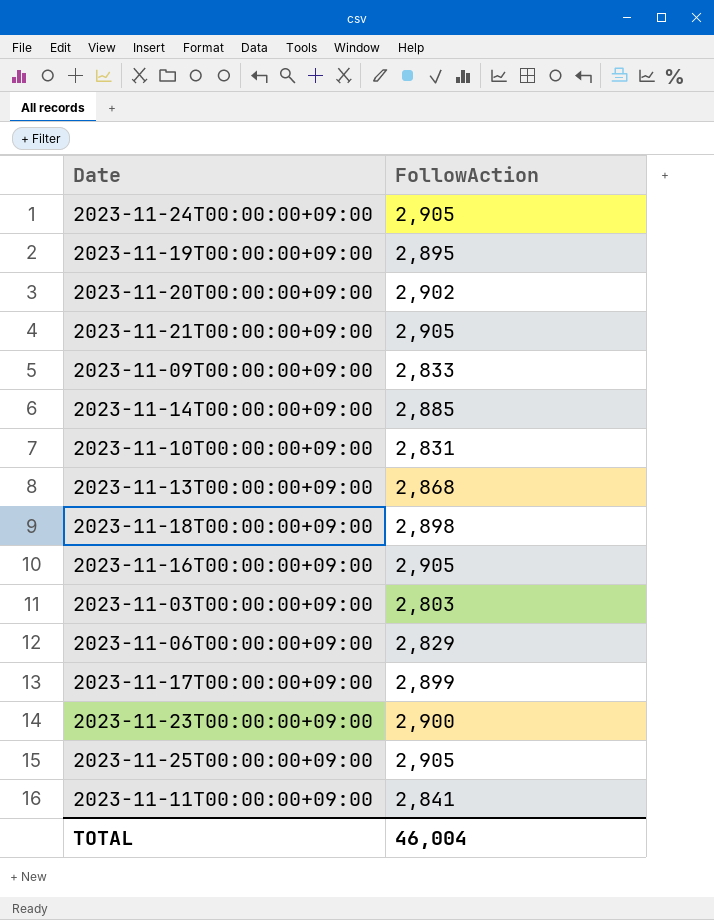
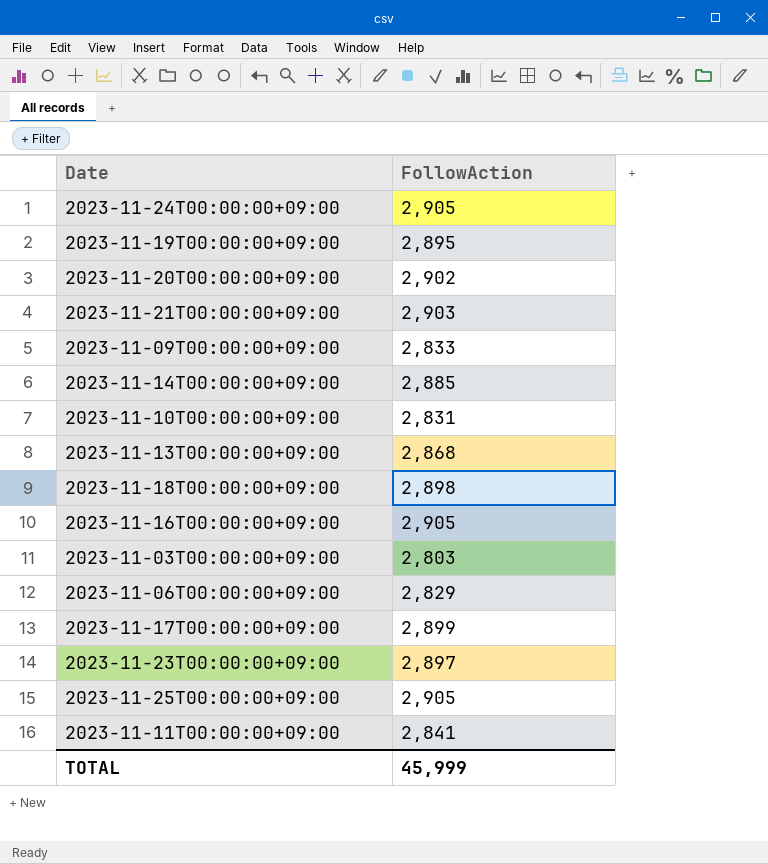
2023-11-21T00:00:00+09:00 | FollowAction: 2,905 -> 2,903
2023-11-23T00:00:00+09:00 | FollowAction: 2,900 -> 2,897
TOTAL | FollowAction: 46,004 -> 45,999

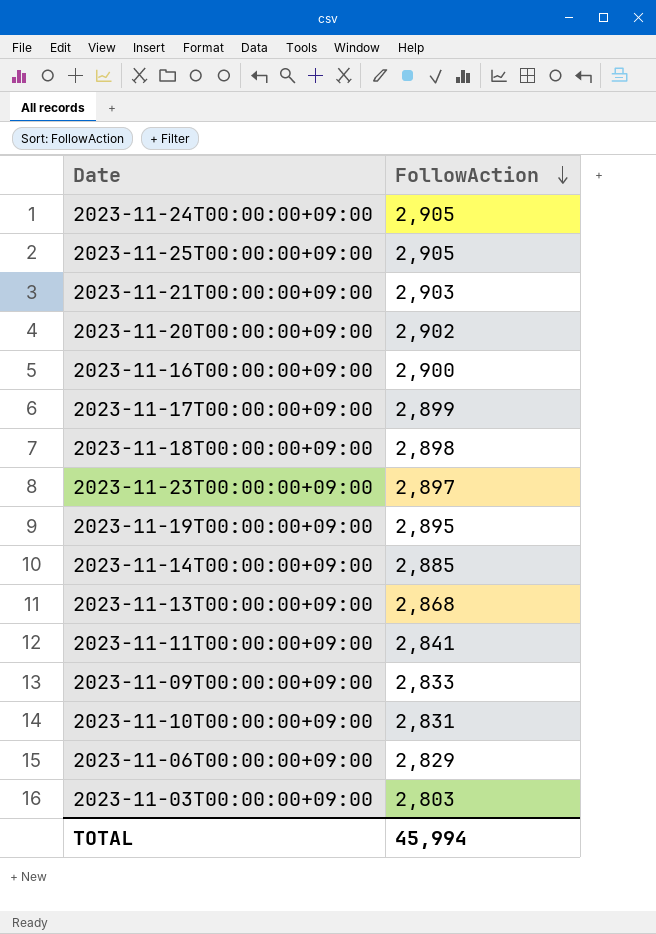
row order: none -> FollowAction descending
2023-11-16T00:00:00+09:00 | FollowAction: 2,905 -> 2,900
TOTAL | FollowAction: 45,999 -> 45,994

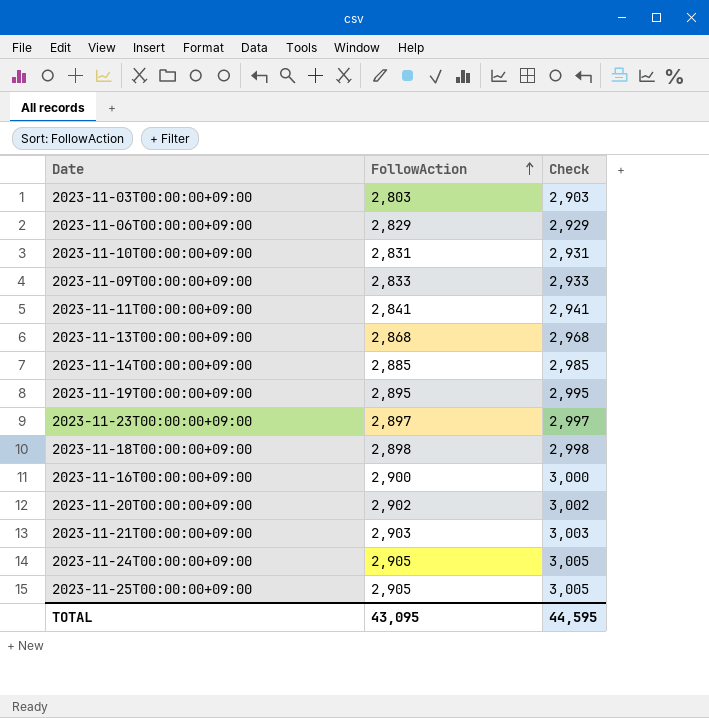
row order: FollowAction descending -> FollowAction ascending
column Check | formula: none -> [FollowAction] + 100
row 2023-11-17T00:00:00+09:00: 2,899 -> none
TOTAL | FollowAction: 45,994 -> 43,095

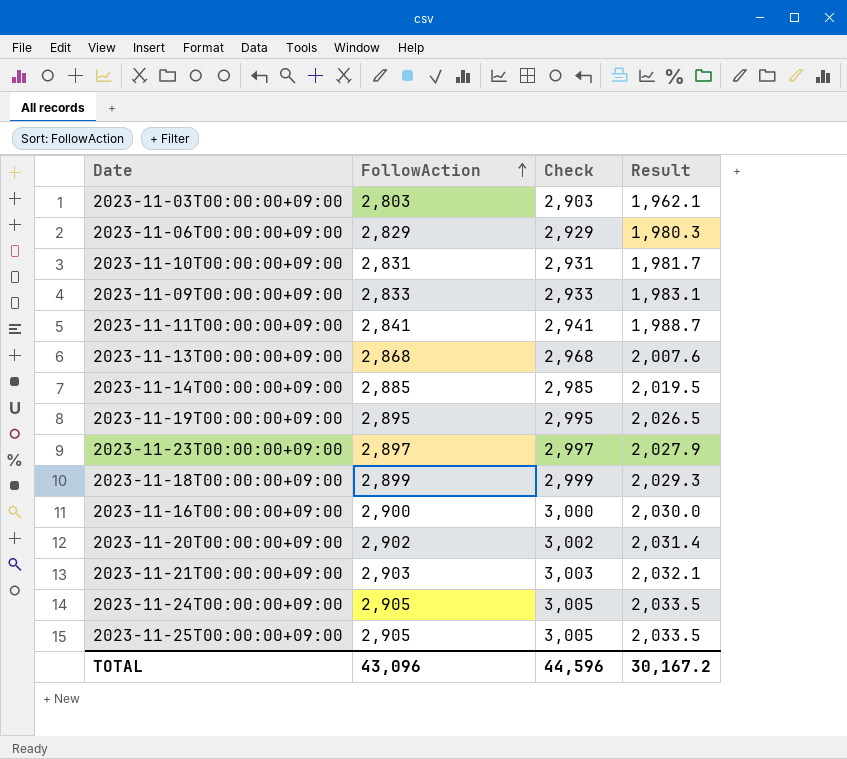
column Result | formula: none -> [FollowAction] * 0.7
2023-11-18T00:00:00+09:00 | FollowAction: 2,898 -> 2,899
2023-11-18T00:00:00+09:00 | Check: 2,998 -> 2,999
TOTAL | FollowAction: 43,095 -> 43,096
TOTAL | Check: 44,595 -> 44,596

